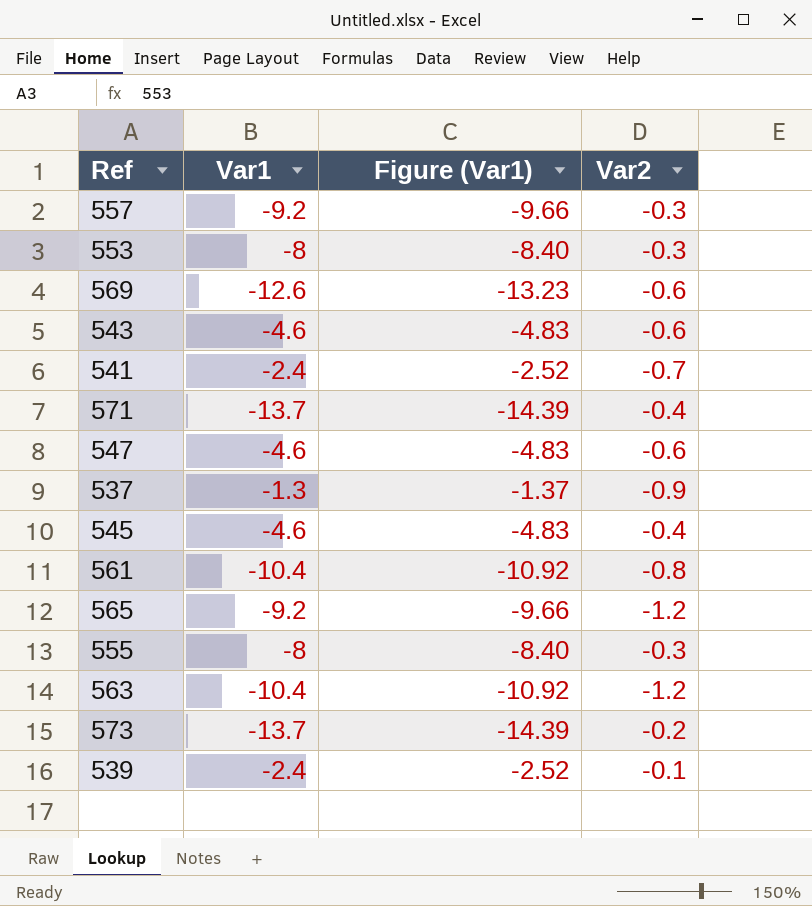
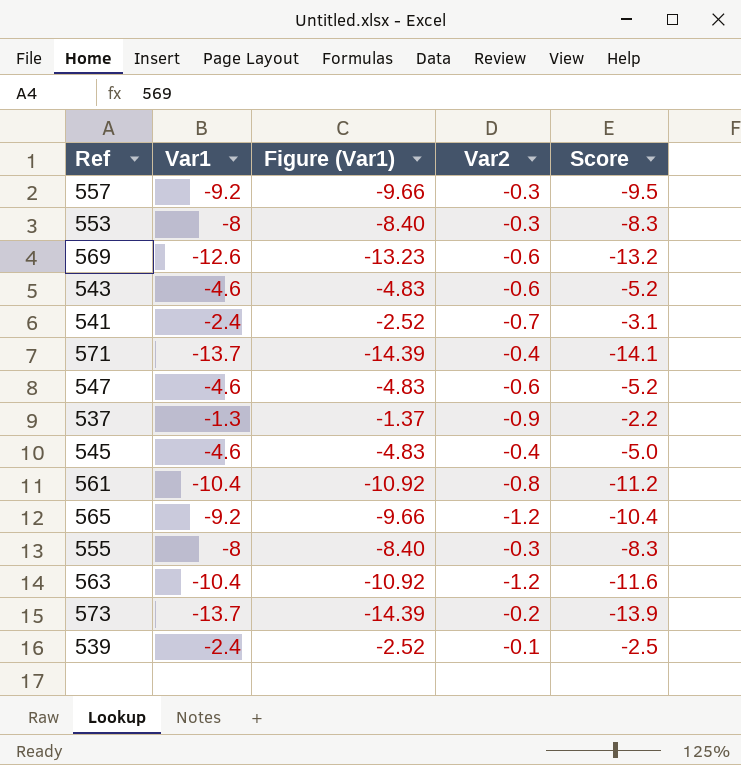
column Score | formula: none -> [Var1] + [Var2]

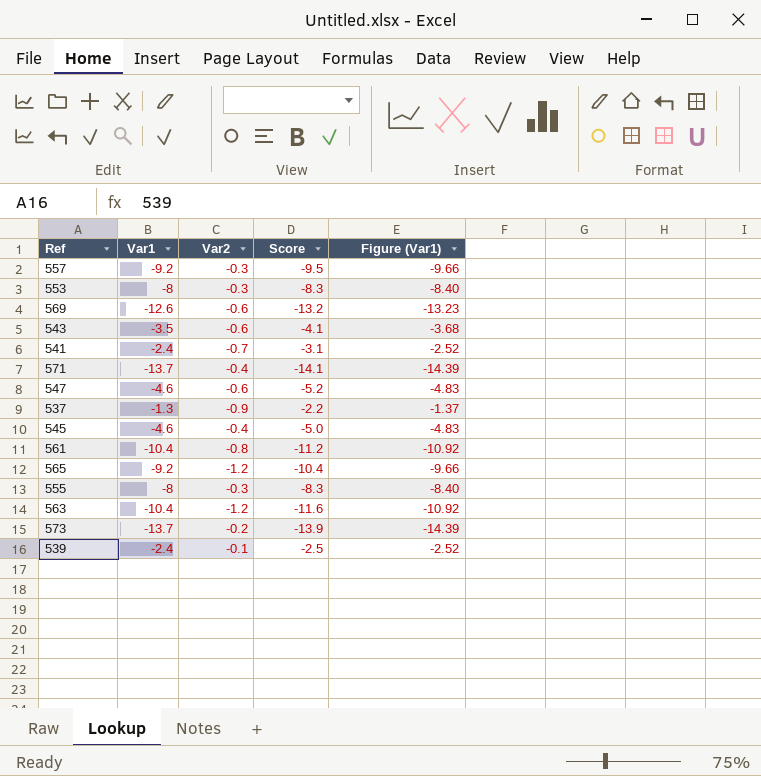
column Figure (Var1) | position: 3 -> 5
543 | Var1: -4.6 -> -3.5
543 | Score: -5.2 -> -4.1
543 | Figure (Var1): -4.83 -> -3.68

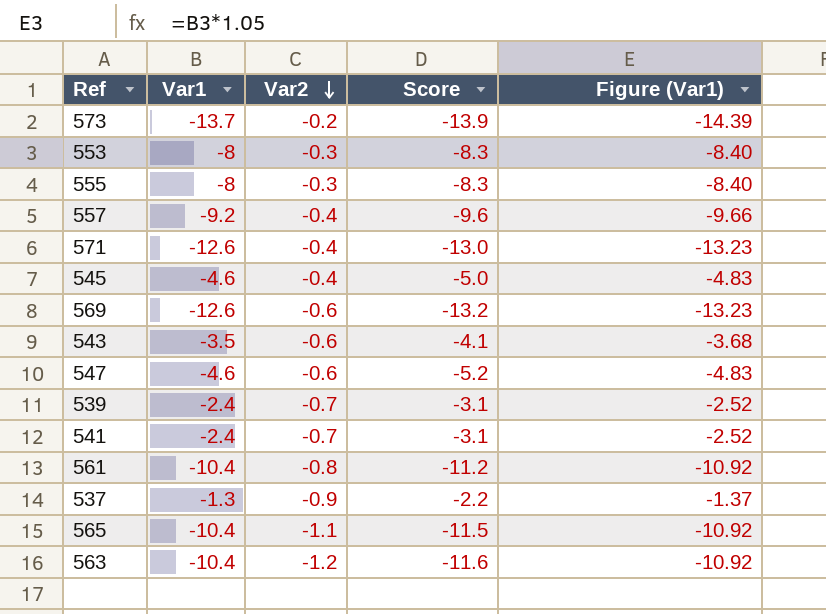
row order: none -> Var2 descending
557 | Var2: -0.3 -> -0.4
557 | Score: -9.5 -> -9.6
571 | Var1: -13.7 -> -12.6
571 | Score: -14.1 -> -13.0
571 | Figure (Var1): -14.39 -> -13.23
539 | Var2: -0.1 -> -0.7
539 | Score: -2.5 -> -3.1
565 | Var1: -9.2 -> -10.4
565 | Var2: -1.2 -> -1.1
565 | Score: -10.4 -> -11.5
565 | Figure (Var1): -9.66 -> -10.92

